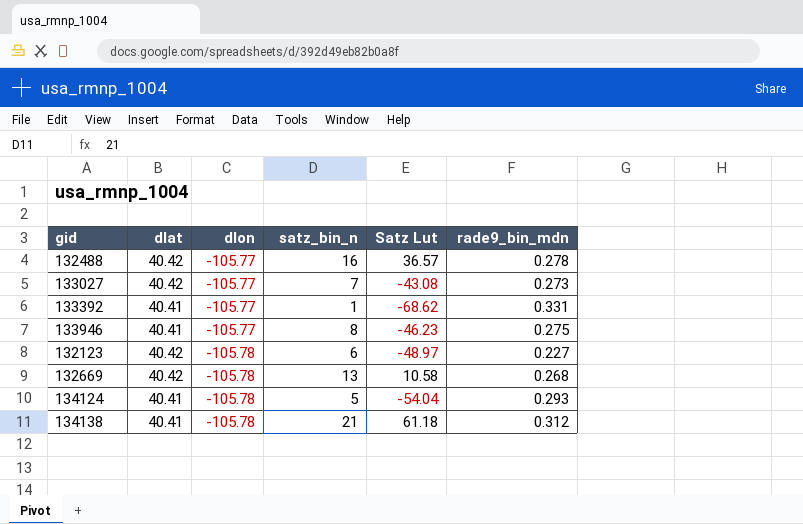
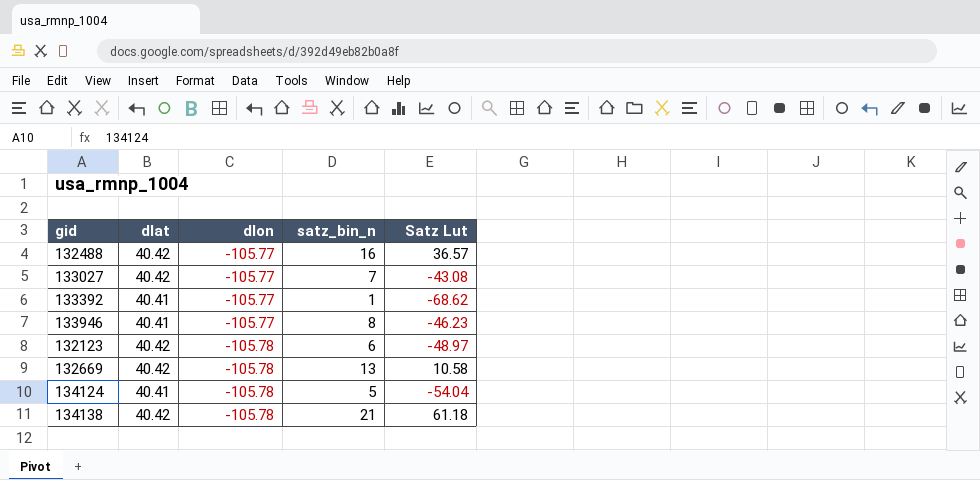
column rade9_bin_mdn | position: 6 -> none
134138 | dlat: 40.41 -> 40.42

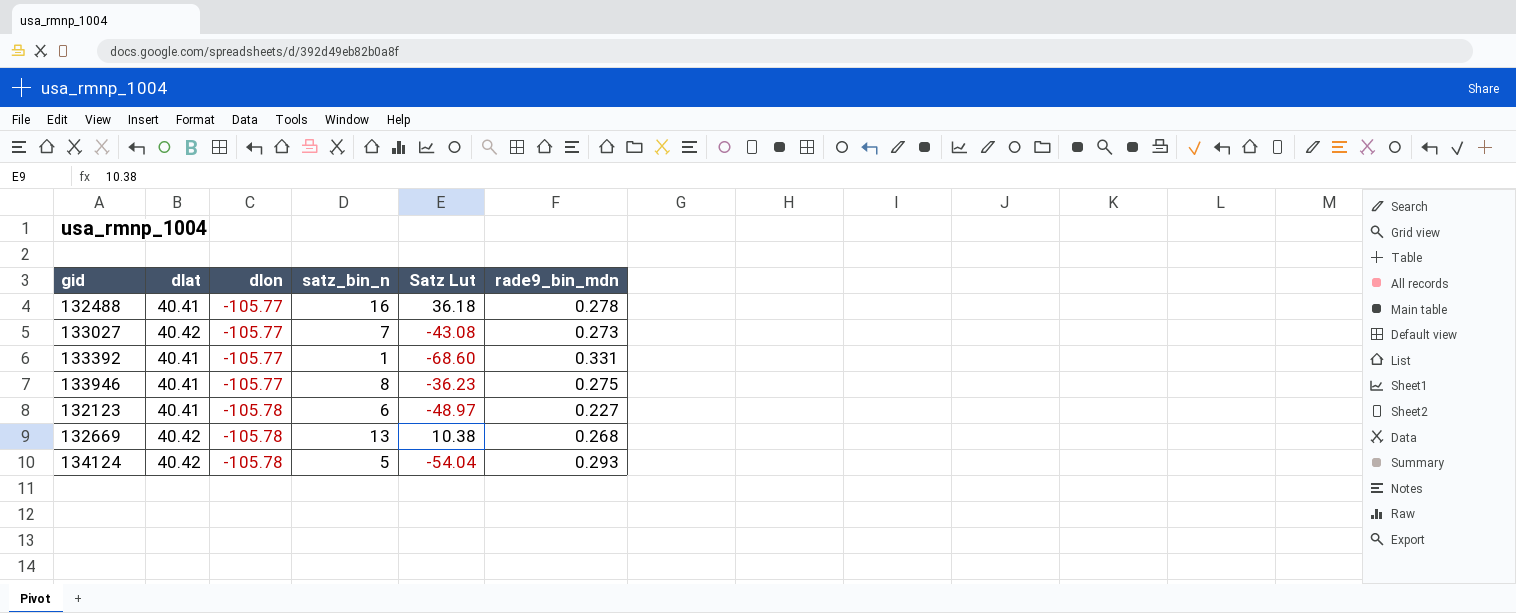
column rade9_bin_mdn | position: none -> 6
row 134138: 40.42 | -105.78 | 21 | 61.18 -> none
132488 | dlat: 40.42 -> 40.41
132488 | Satz Lut: 36.57 -> 36.18
133392 | Satz Lut: -68.62 -> -68.60
133946 | Satz Lut: -46.23 -> -36.23
132123 | dlat: 40.42 -> 40.41
132669 | Satz Lut: 10.58 -> 10.38
134124 | dlat: 40.41 -> 40.42

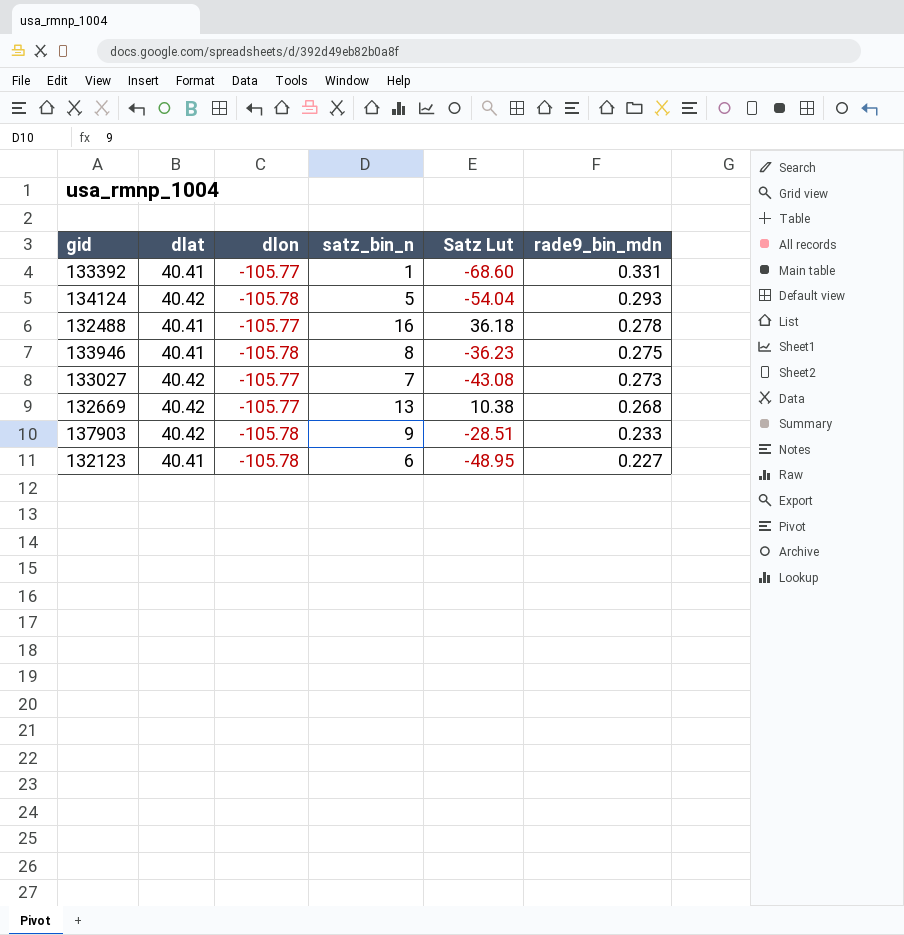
row order: dlon descending -> rade9_bin_mdn descending
133946 | dlon: -105.77 -> -105.78
132669 | dlon: -105.78 -> -105.77
row 137903: none -> 40.42 | -105.78 | 9 | -28.51 | 0.233
132123 | Satz Lut: -48.97 -> -48.95

